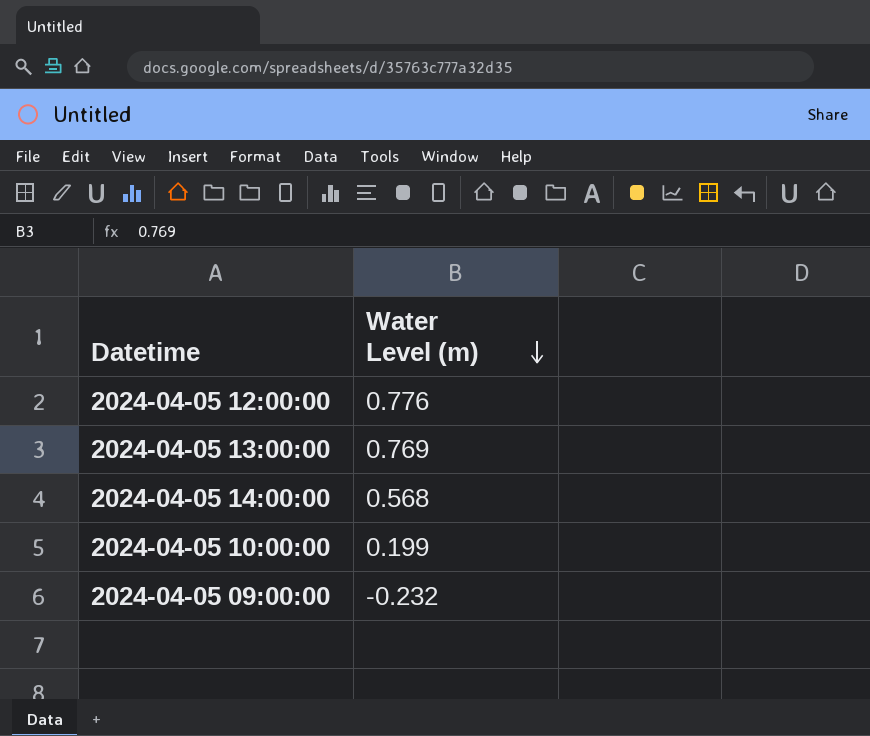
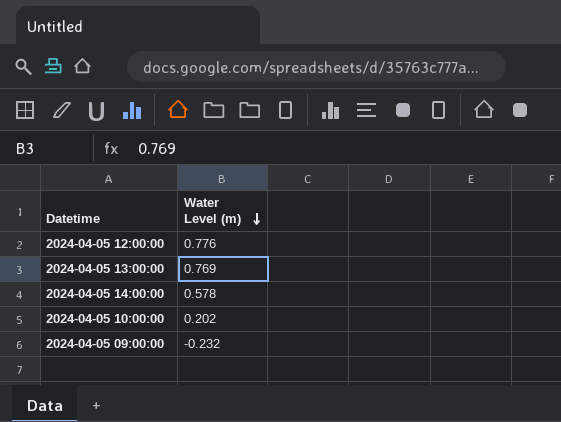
2024-04-05 14:00:00 | Water Level (m): 0.568 -> 0.578
2024-04-05 10:00:00 | Water Level (m): 0.199 -> 0.202

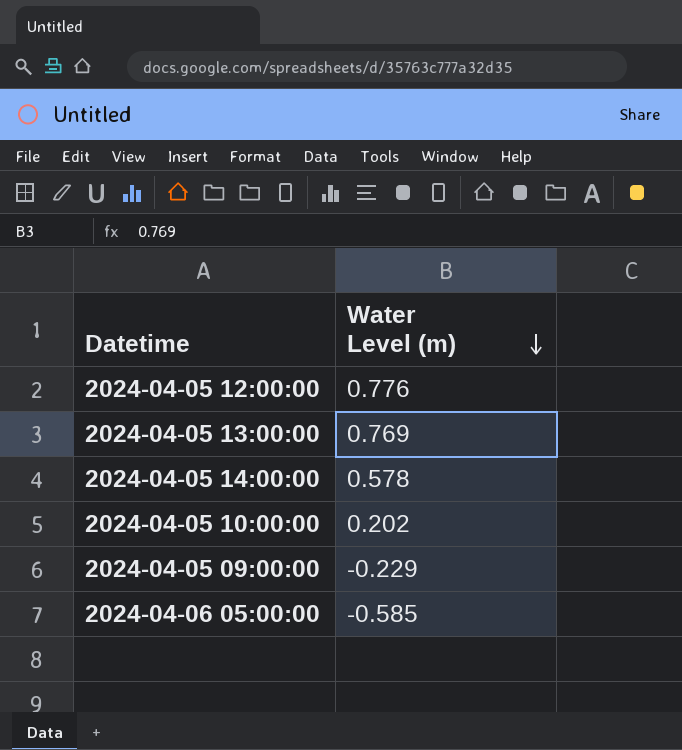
2024-04-05 09:00:00 | Water Level (m): -0.232 -> -0.229
row 2024-04-06 05:00:00: none -> -0.585

